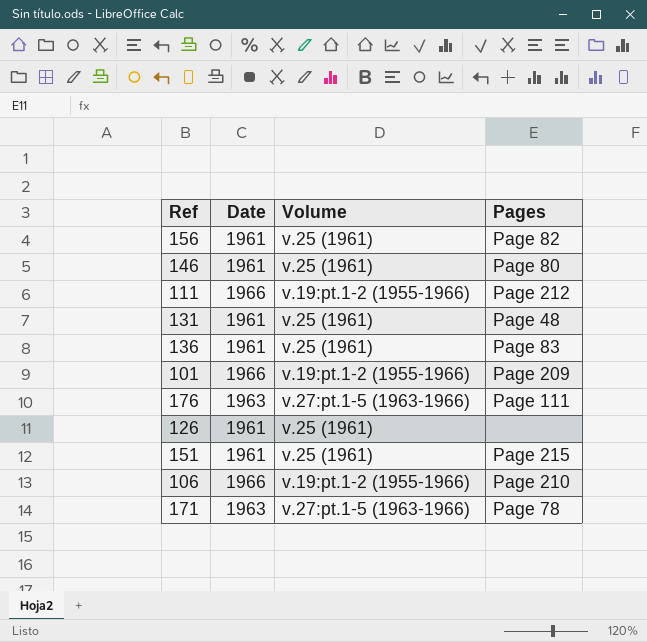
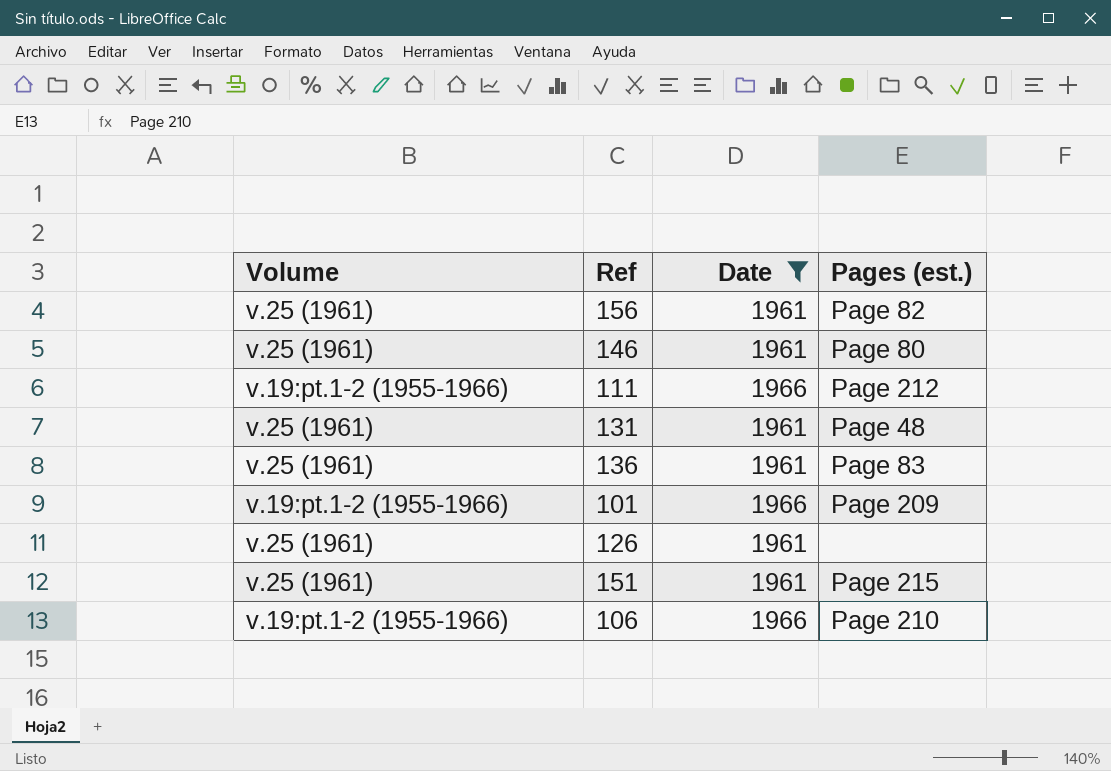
filter: none -> Date != 1963
column Volume | position: 3 -> 1
column name: Pages -> Pages (est.)

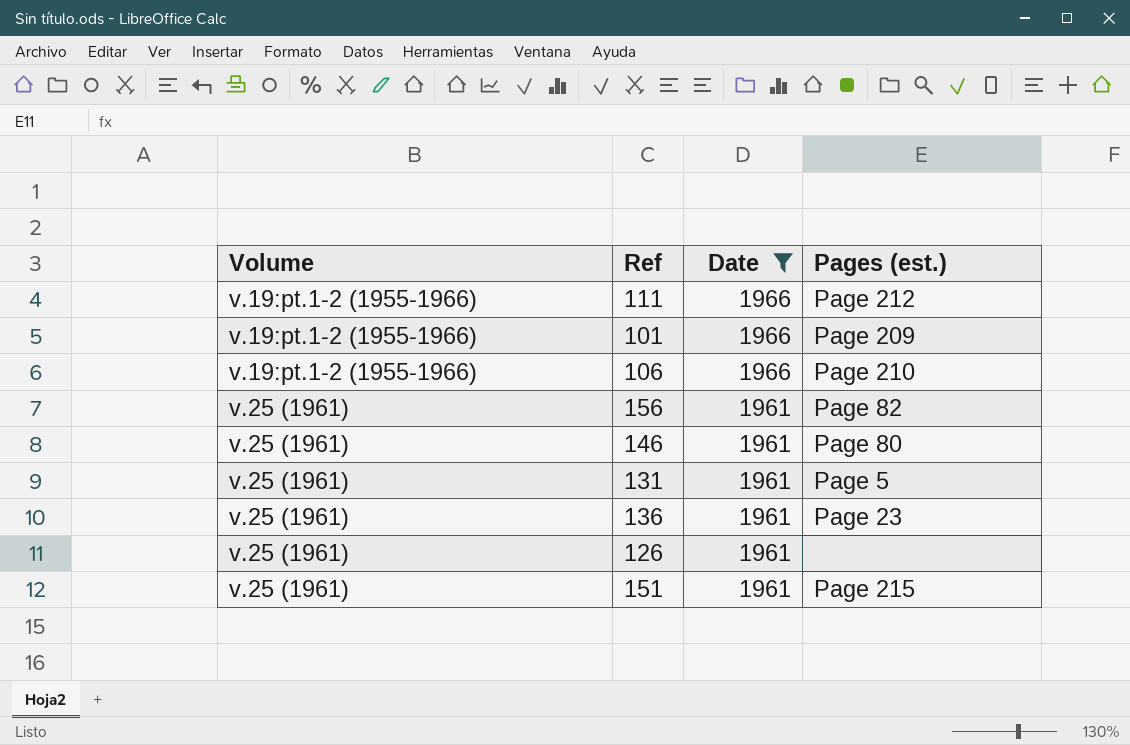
row order: none -> Volume ascending
131 | Pages (est.): Page 48 -> Page 5
136 | Pages (est.): Page 83 -> Page 23

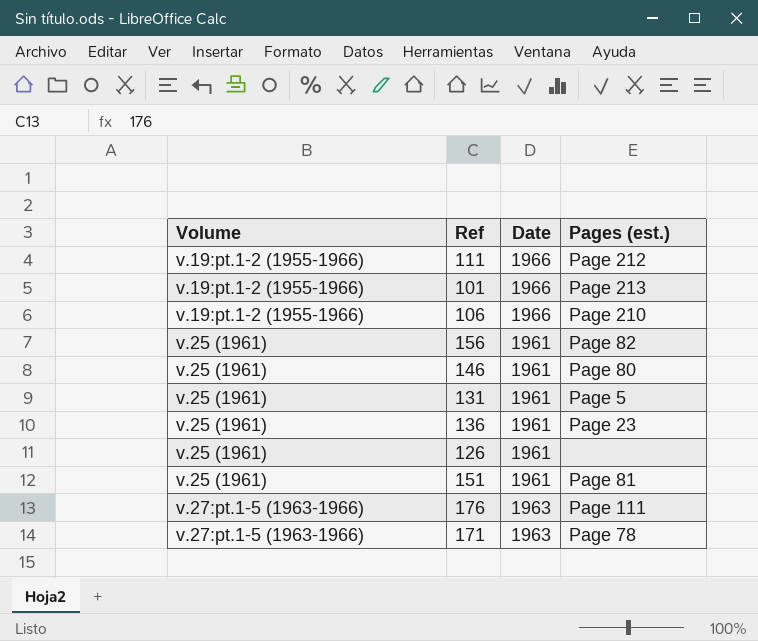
filter: Date != 1963 -> none
101 | Pages (est.): Page 209 -> Page 213
151 | Pages (est.): Page 215 -> Page 81

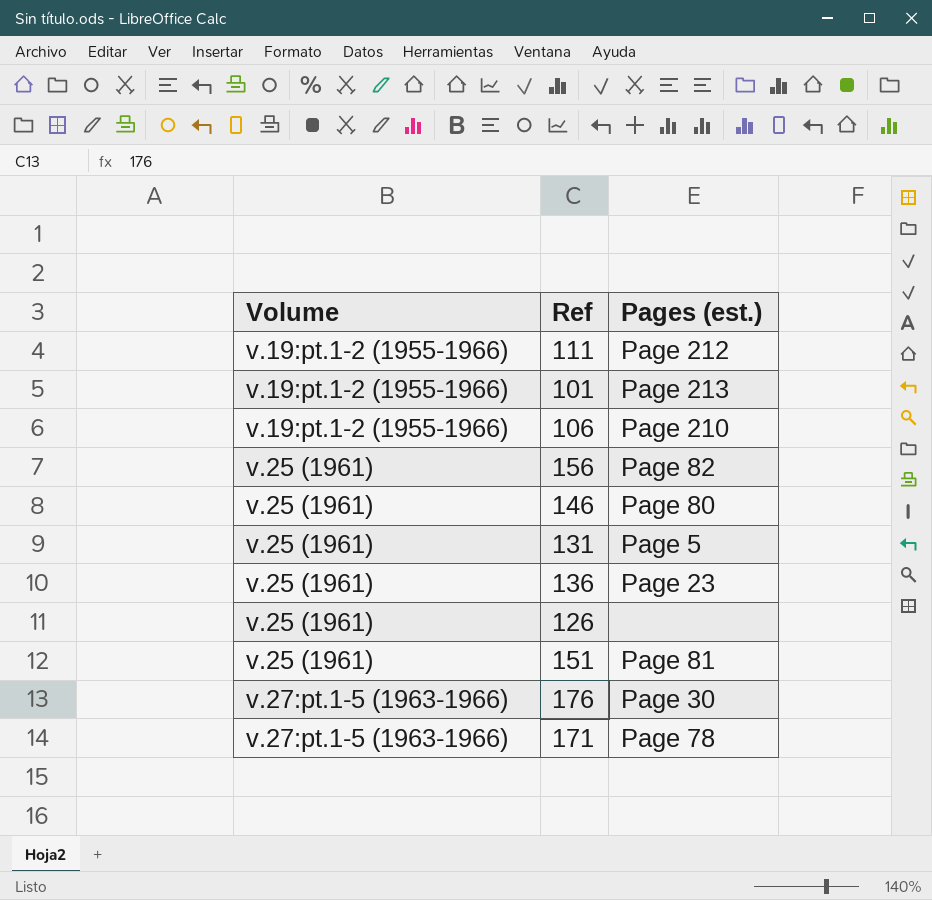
column Date | position: 3 -> none
176 | Pages (est.): Page 111 -> Page 30

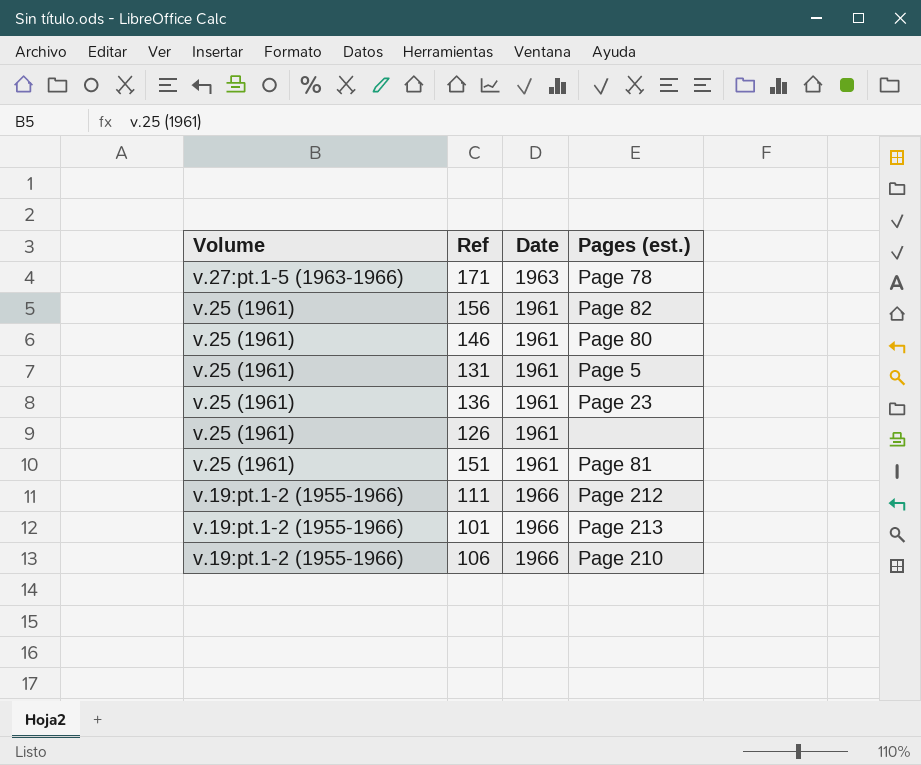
row order: Volume ascending -> Volume descending
column Date | position: none -> 3
row 176: v.27:pt.1-5 (1963-1966) | Page 30 -> none

